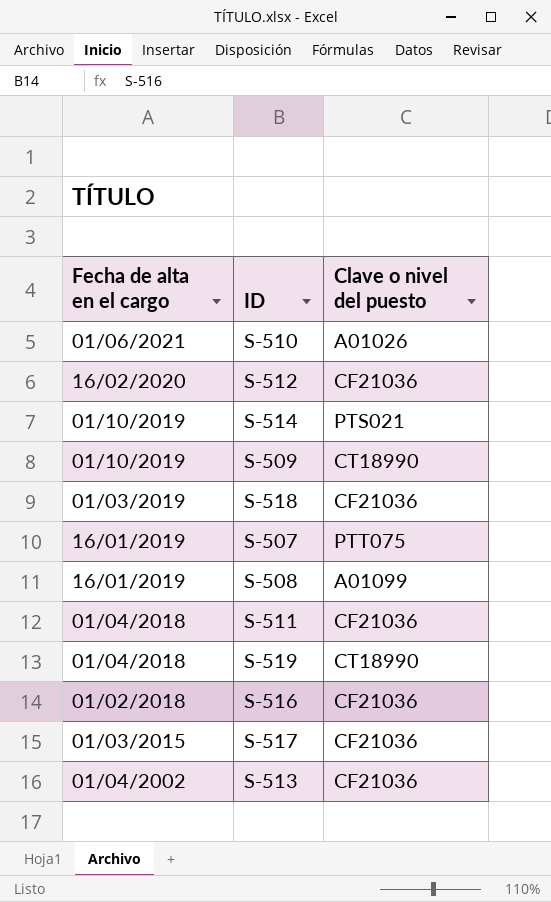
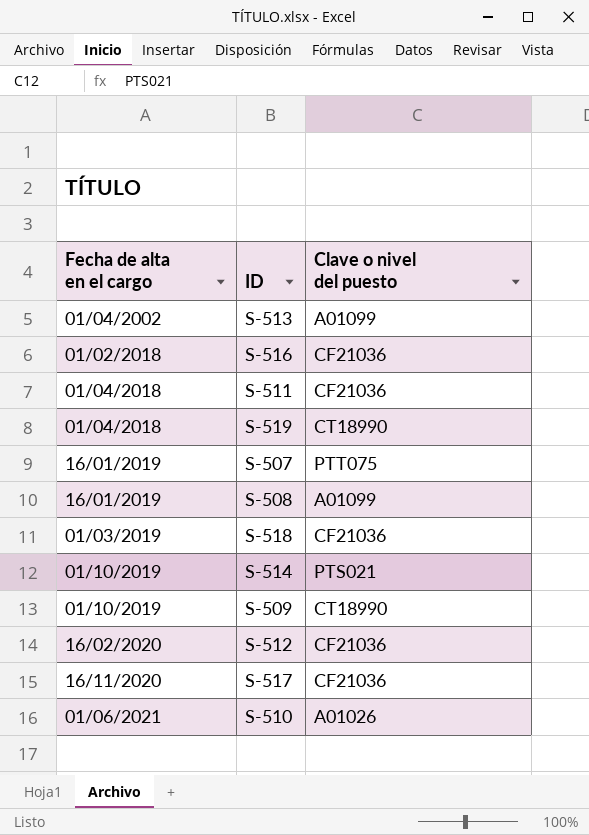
row order: Fecha de alta en el cargo descending -> Fecha de alta en el cargo ascending
S-513 | Clave o nivel del puesto: CF21036 -> A01099
S-517 | Fecha de alta en el cargo: 01/03/2015 -> 16/11/2020

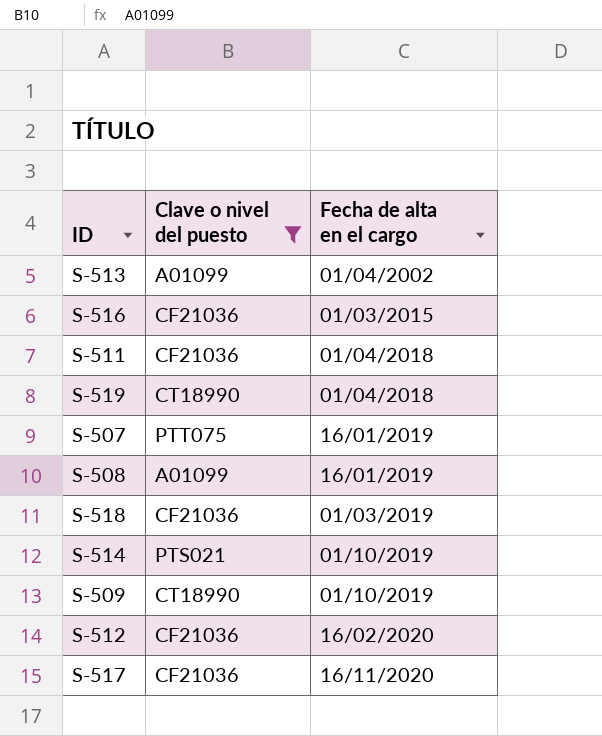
filter: none -> Clave o nivel del puesto != A01026
column Fecha de alta en el cargo | position: 1 -> 3
S-516 | Fecha de alta en el cargo: 01/02/2018 -> 01/03/2015

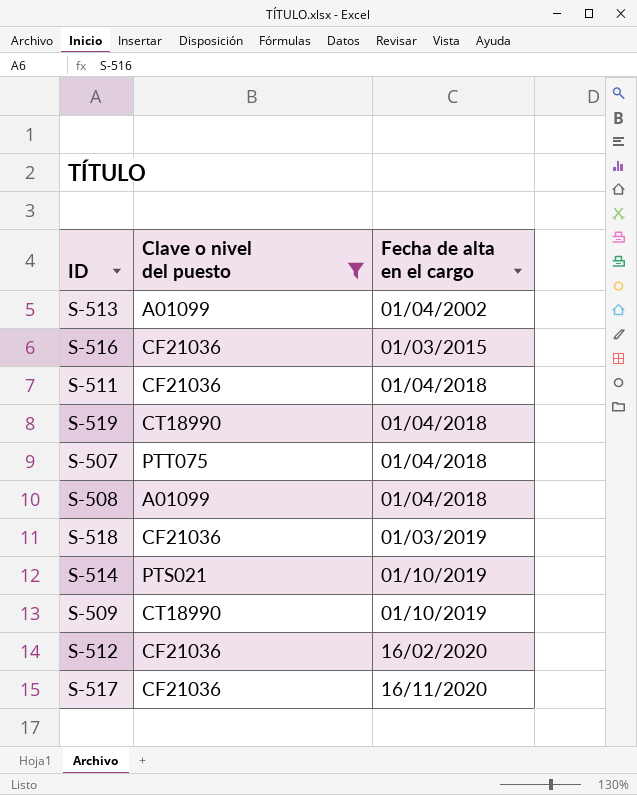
S-507 | Fecha de alta en el cargo: 16/01/2019 -> 01/04/2018
S-508 | Fecha de alta en el cargo: 16/01/2019 -> 01/04/2018

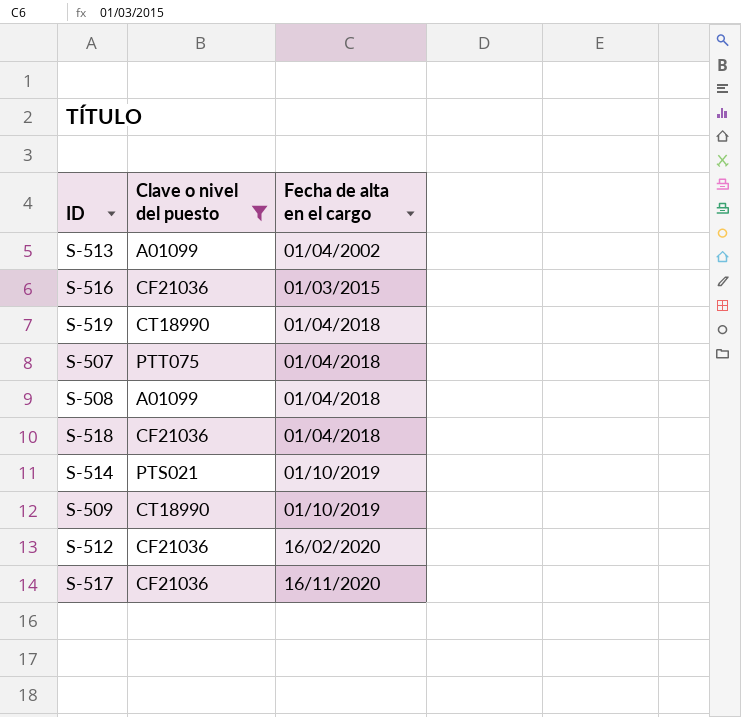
row S-511: CF21036 | 01/04/2018 -> none
S-518 | Fecha de alta en el cargo: 01/03/2019 -> 01/04/2018

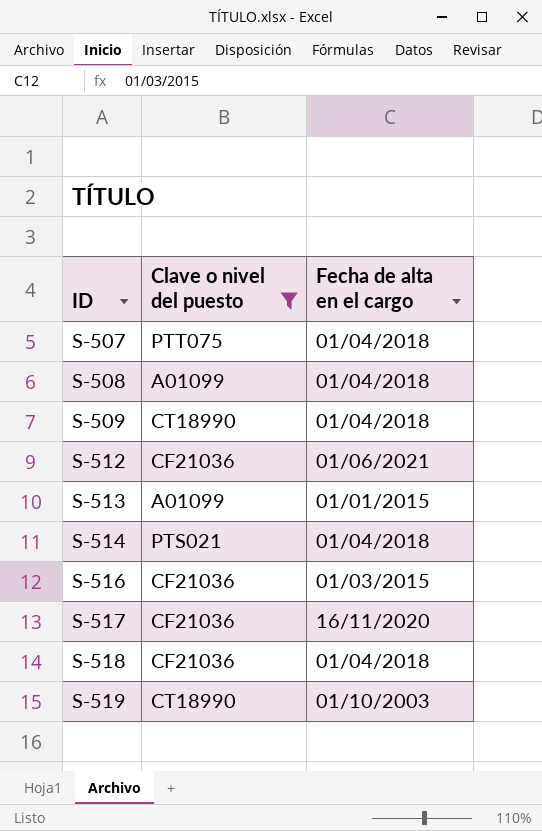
row order: Fecha de alta en el cargo ascending -> ID ascending
S-509 | Fecha de alta en el cargo: 01/10/2019 -> 01/04/2018
S-512 | Fecha de alta en el cargo: 16/02/2020 -> 01/06/2021
S-513 | Fecha de alta en el cargo: 01/04/2002 -> 01/01/2015
S-514 | Fecha de alta en el cargo: 01/10/2019 -> 01/04/2018
S-519 | Fecha de alta en el cargo: 01/04/2018 -> 01/10/2003

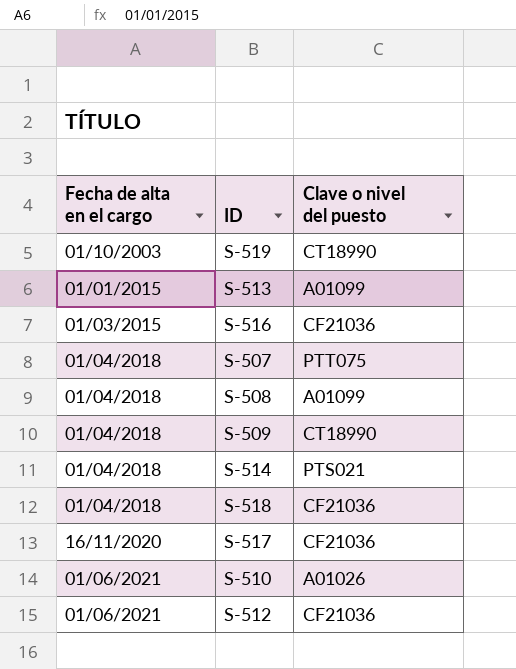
filter: Clave o nivel del puesto != A01026 -> none
row order: ID ascending -> Fecha de alta en el cargo ascending
column Fecha de alta en el cargo | position: 3 -> 1

